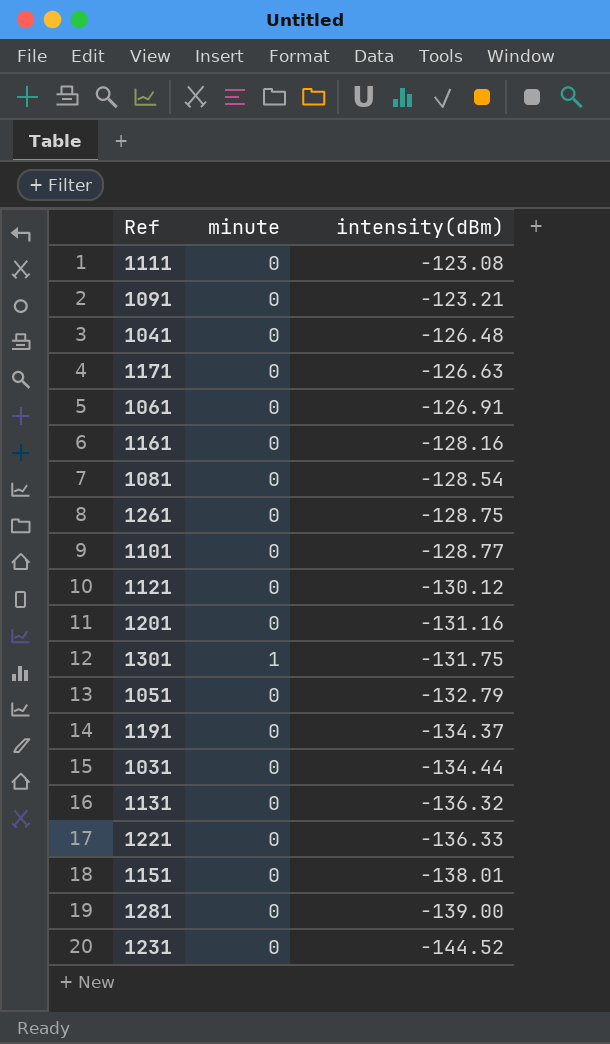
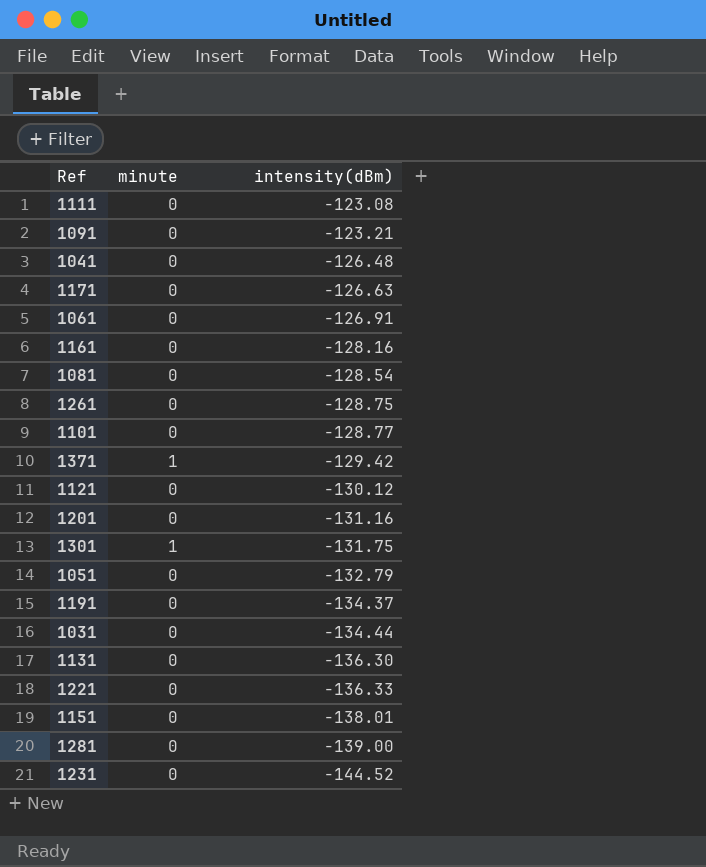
row 1371: none -> 1 | -129.42
1131 | intensity(dBm): -136.32 -> -136.30

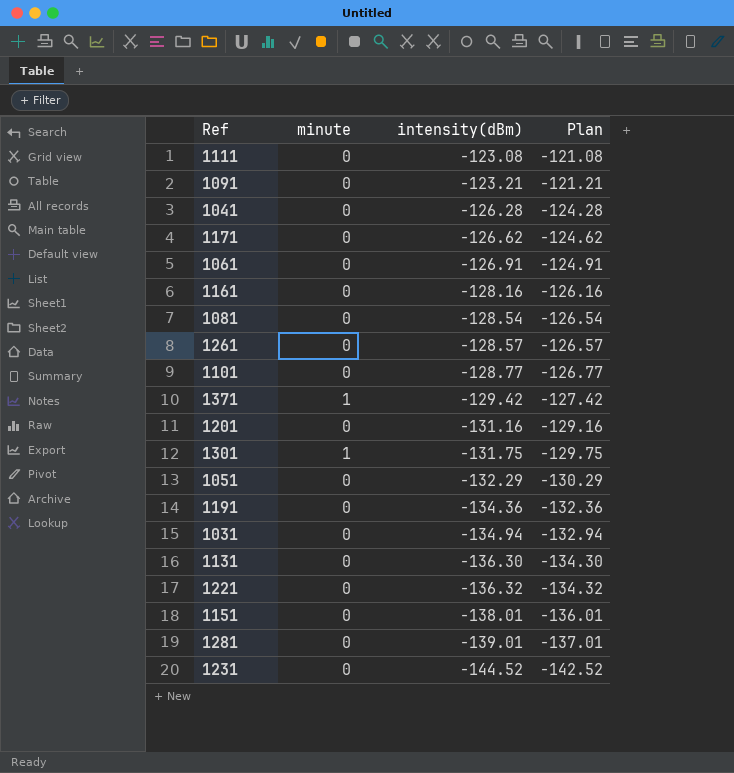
column Plan | formula: none -> [intensity(dBm)] + 2
row 1121: 0 | -130.12 -> none
1041 | intensity(dBm): -126.48 -> -126.28
1171 | intensity(dBm): -126.63 -> -126.62
1261 | intensity(dBm): -128.75 -> -128.57
1051 | intensity(dBm): -132.79 -> -132.29
1191 | intensity(dBm): -134.37 -> -134.36
1031 | intensity(dBm): -134.44 -> -134.94
1221 | intensity(dBm): -136.33 -> -136.32
1281 | intensity(dBm): -139.00 -> -139.01

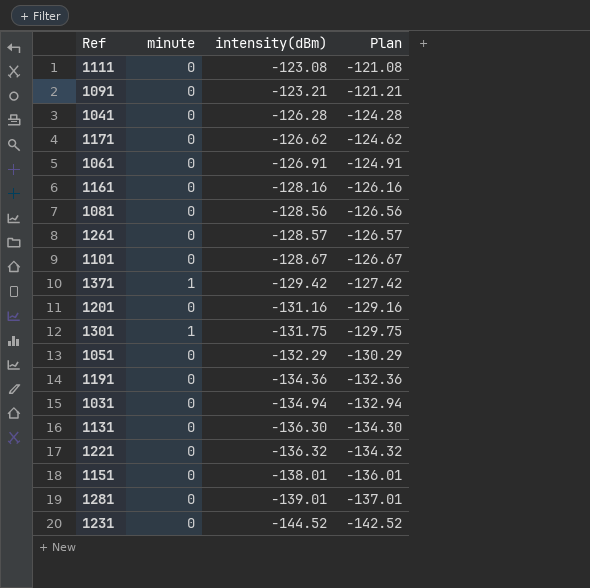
1081 | intensity(dBm): -128.54 -> -128.56
1081 | Plan: -126.54 -> -126.56
1101 | intensity(dBm): -128.77 -> -128.67
1101 | Plan: -126.77 -> -126.67

